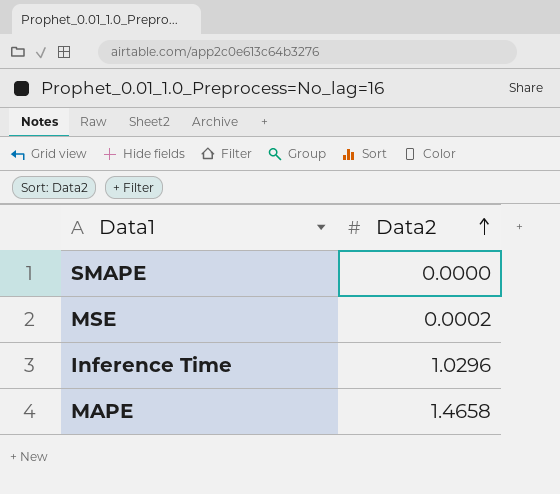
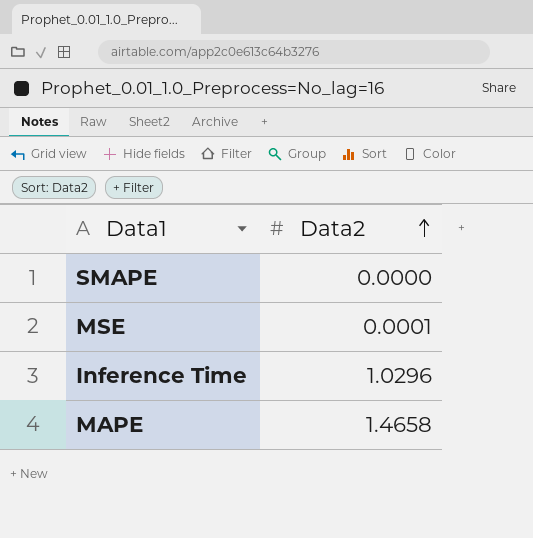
MSE | Data2: 0.0002 -> 0.0001

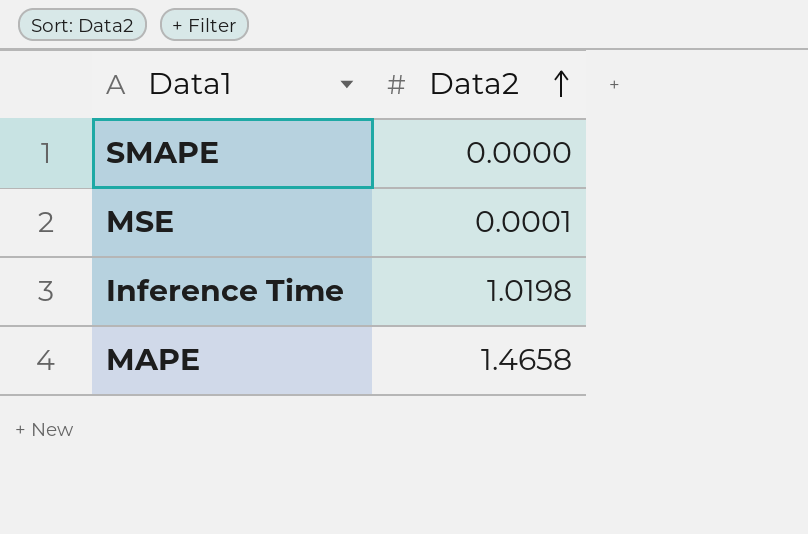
Inference Time | Data2: 1.0296 -> 1.0198

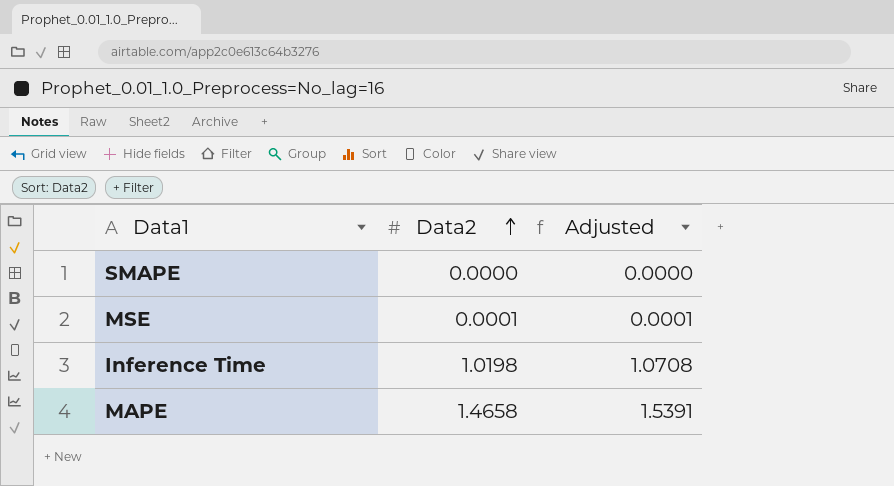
column Adjusted | formula: none -> [Data2] * 1.05

